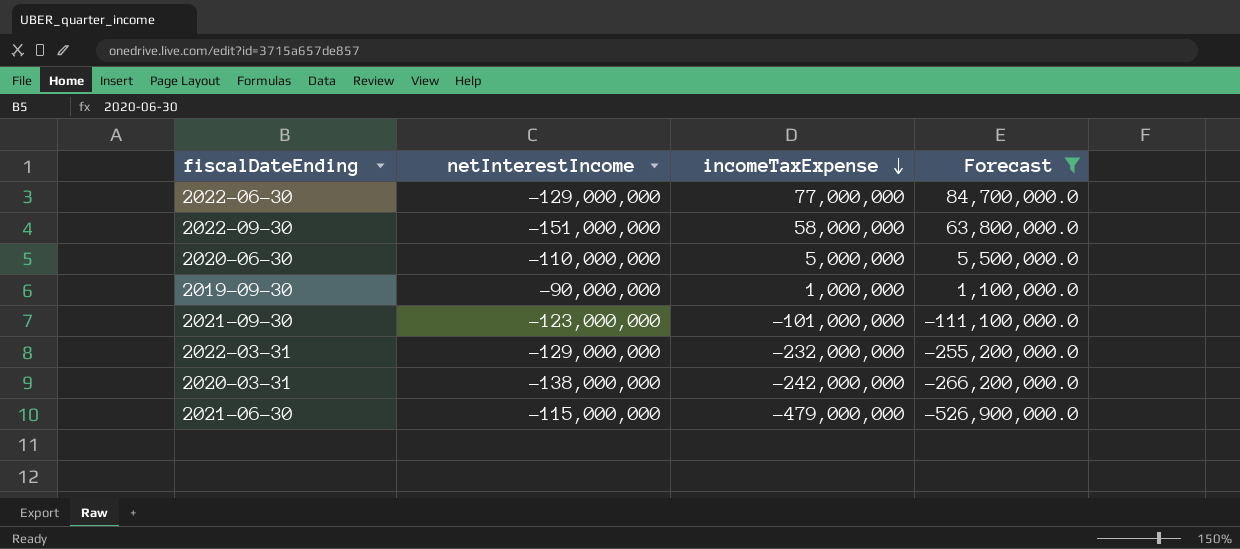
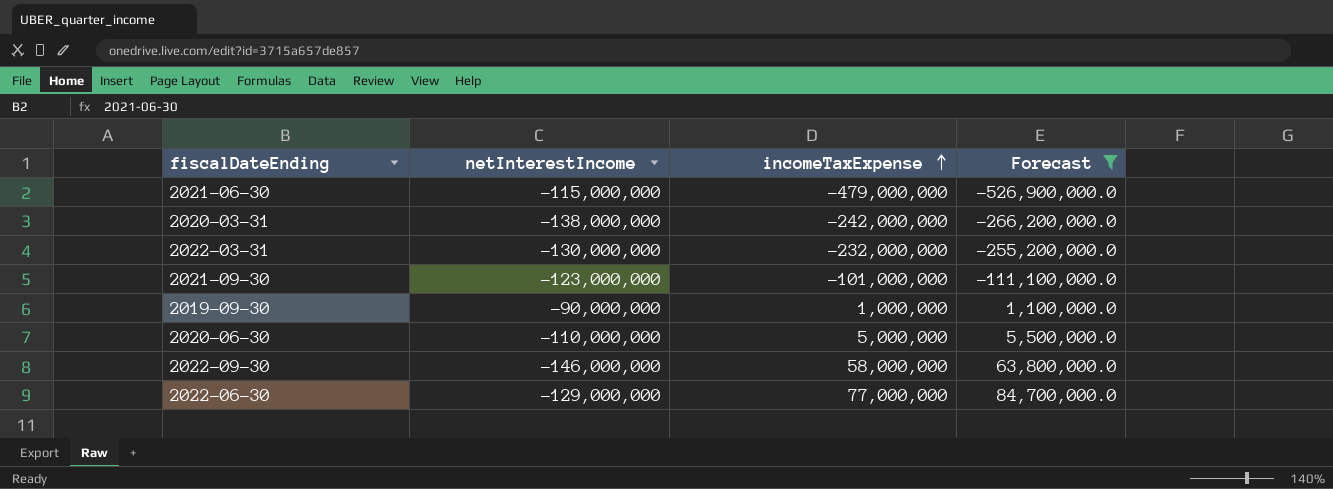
row order: incomeTaxExpense descending -> incomeTaxExpense ascending
2022-03-31 | netInterestIncome: -129,000,000 -> -130,000,000
2022-09-30 | netInterestIncome: -151,000,000 -> -146,000,000

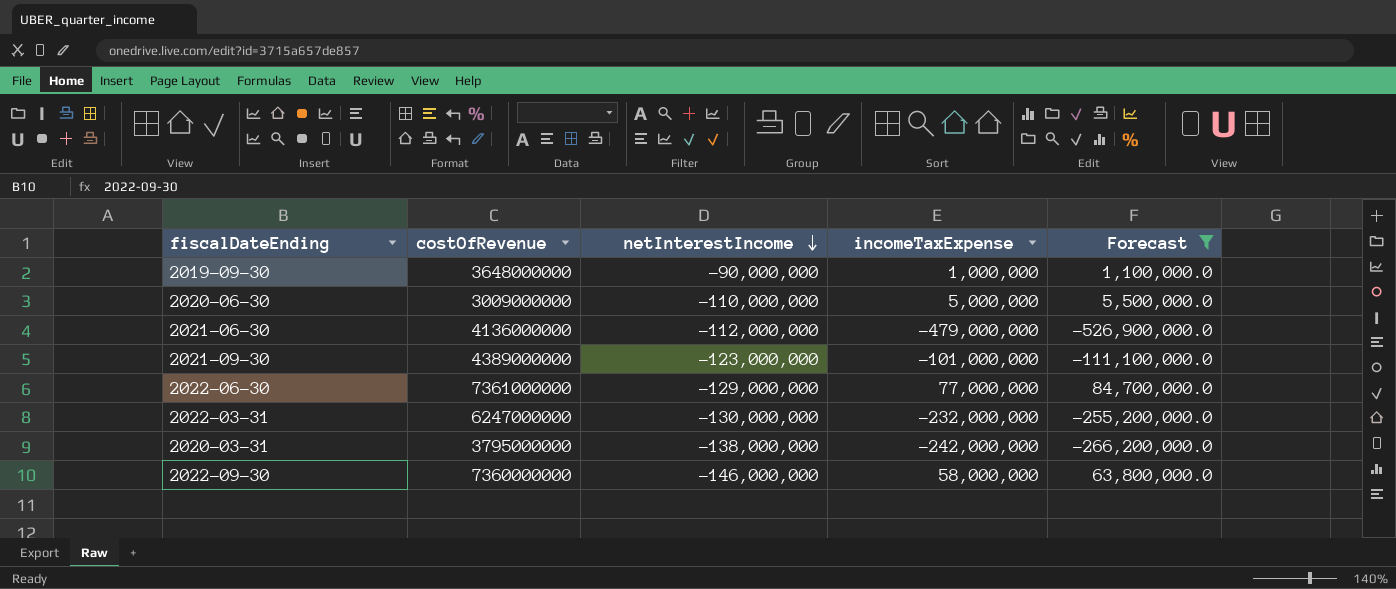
row order: incomeTaxExpense ascending -> netInterestIncome descending
column costOfRevenue | position: none -> 2
2021-06-30 | netInterestIncome: -115,000,000 -> -112,000,000

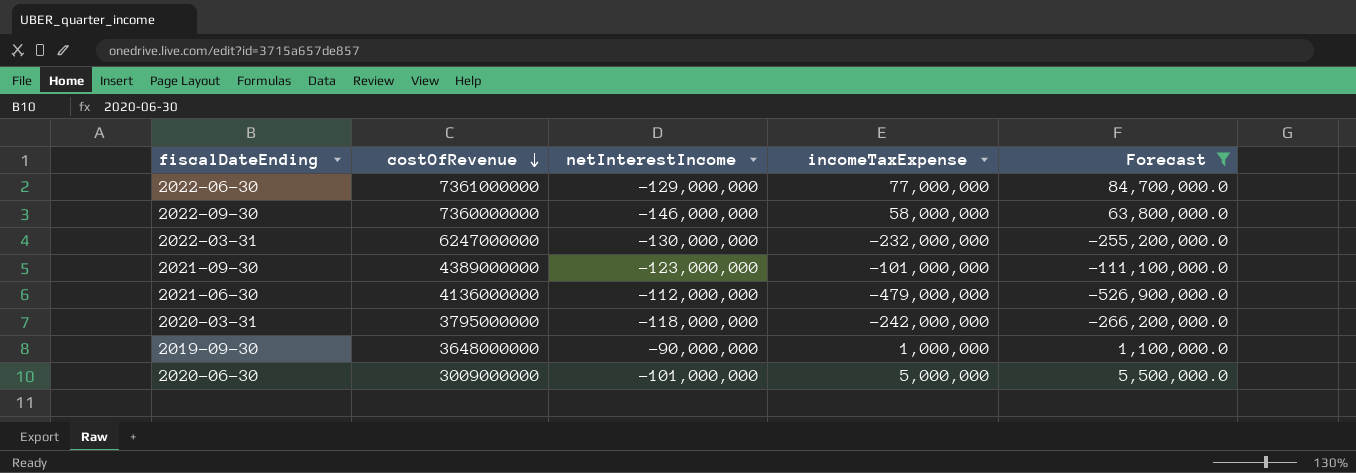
row order: netInterestIncome descending -> costOfRevenue descending
2020-03-31 | netInterestIncome: -138,000,000 -> -118,000,000
2020-06-30 | netInterestIncome: -110,000,000 -> -101,000,000

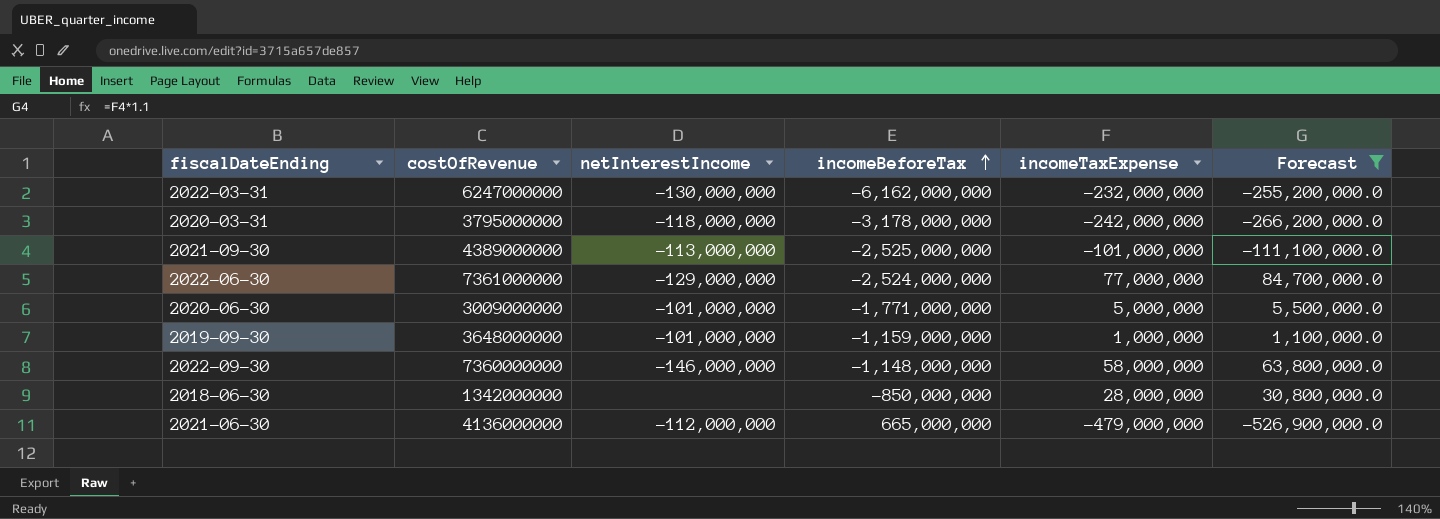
row order: costOfRevenue descending -> incomeBeforeTax ascending
column incomeBeforeTax | position: none -> 4
2021-09-30 | netInterestIncome: -123,000,000 -> -113,000,000
2019-09-30 | netInterestIncome: -90,000,000 -> -101,000,000
row 2018-06-30: none -> 1342000000 | none | -850,000,000 | 28,000,000 | 30,800,000.0

